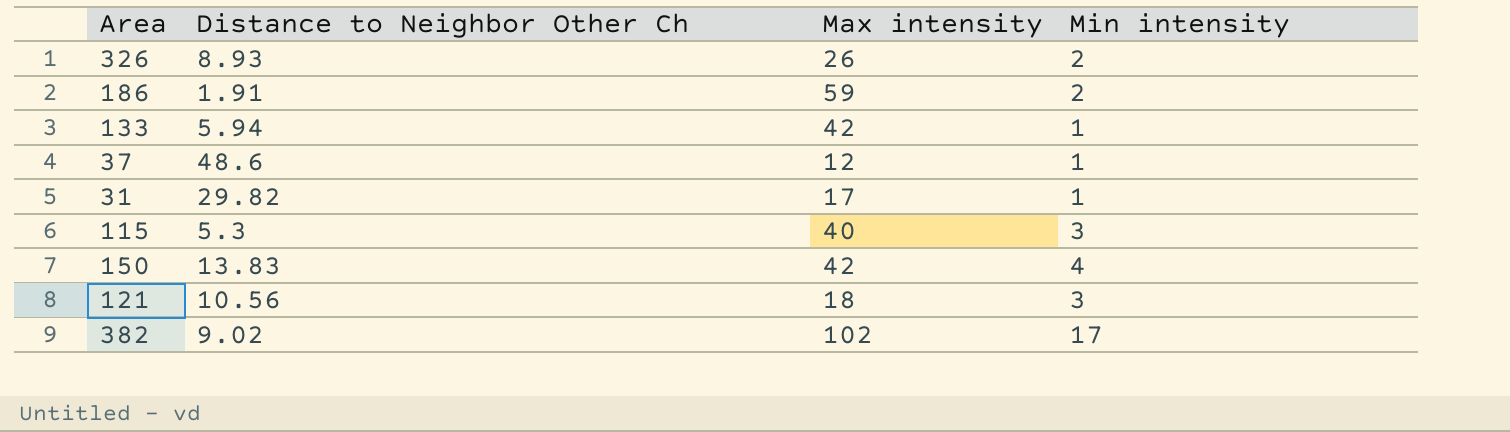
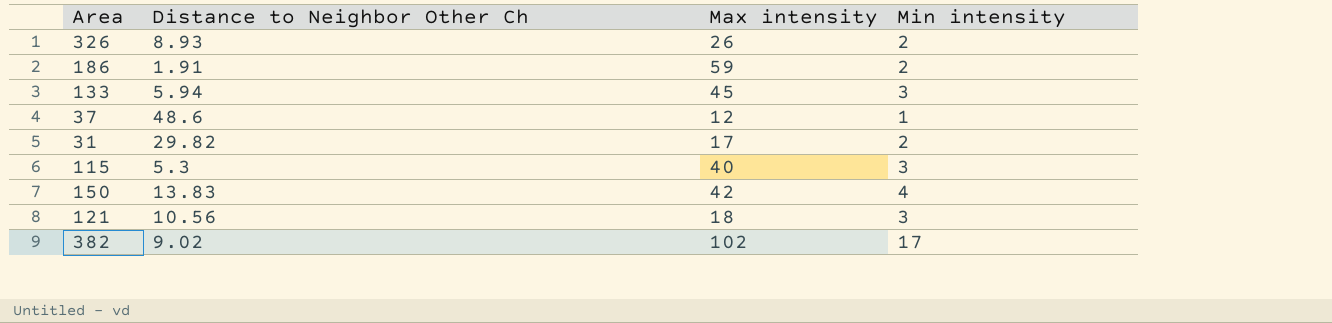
133 | Max intensity: 42 -> 45
133 | Min intensity: 1 -> 3
31 | Min intensity: 1 -> 2

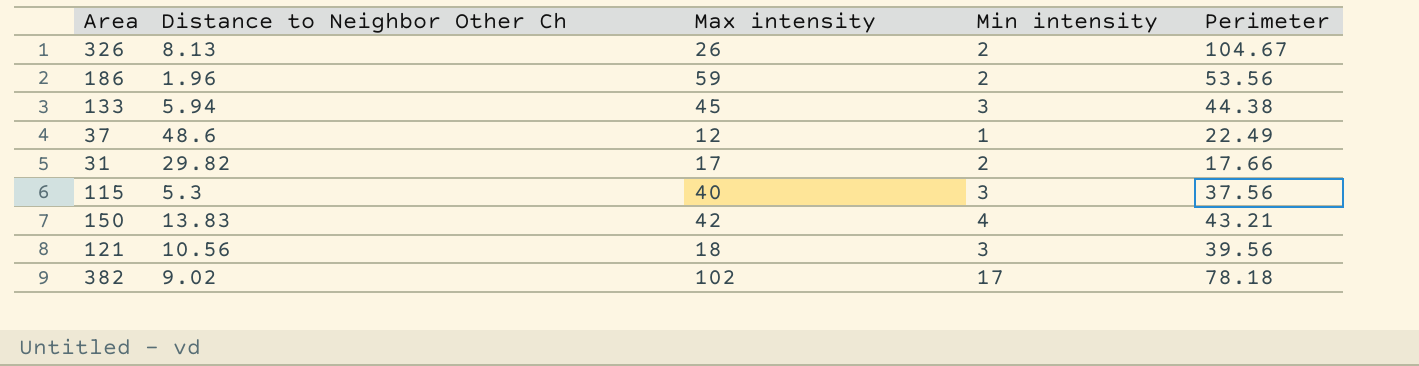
column Perimeter | position: none -> 5
326 | Distance to Neighbor Other Ch: 8.93 -> 8.13
186 | Distance to Neighbor Other Ch: 1.91 -> 1.96

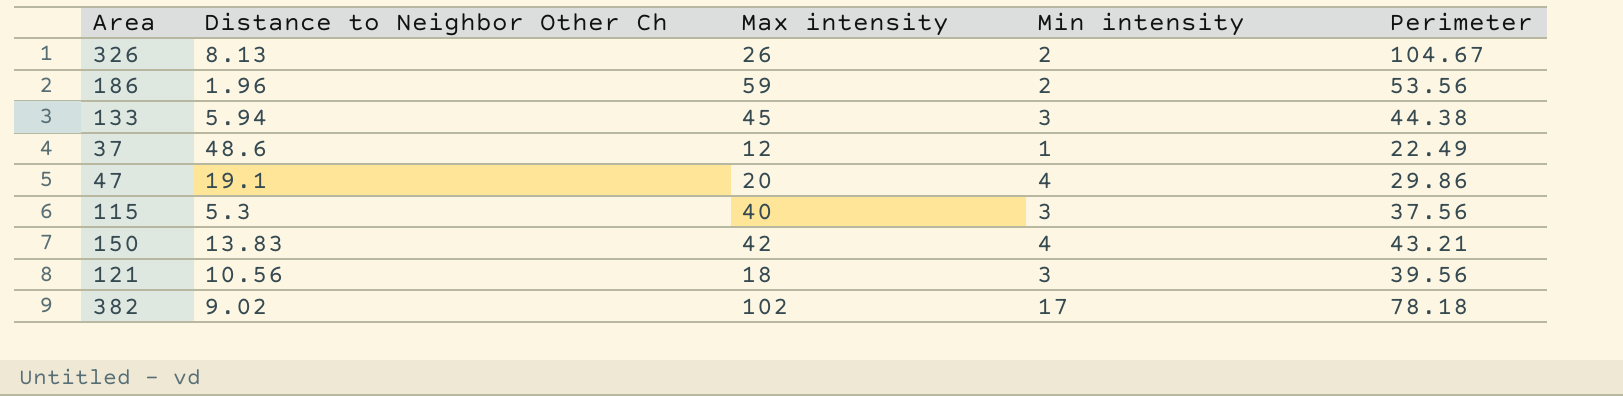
row 31: 29.82 | 17 | 2 | 17.66 -> none
row 47: none -> 19.1 | 20 | 4 | 29.86

